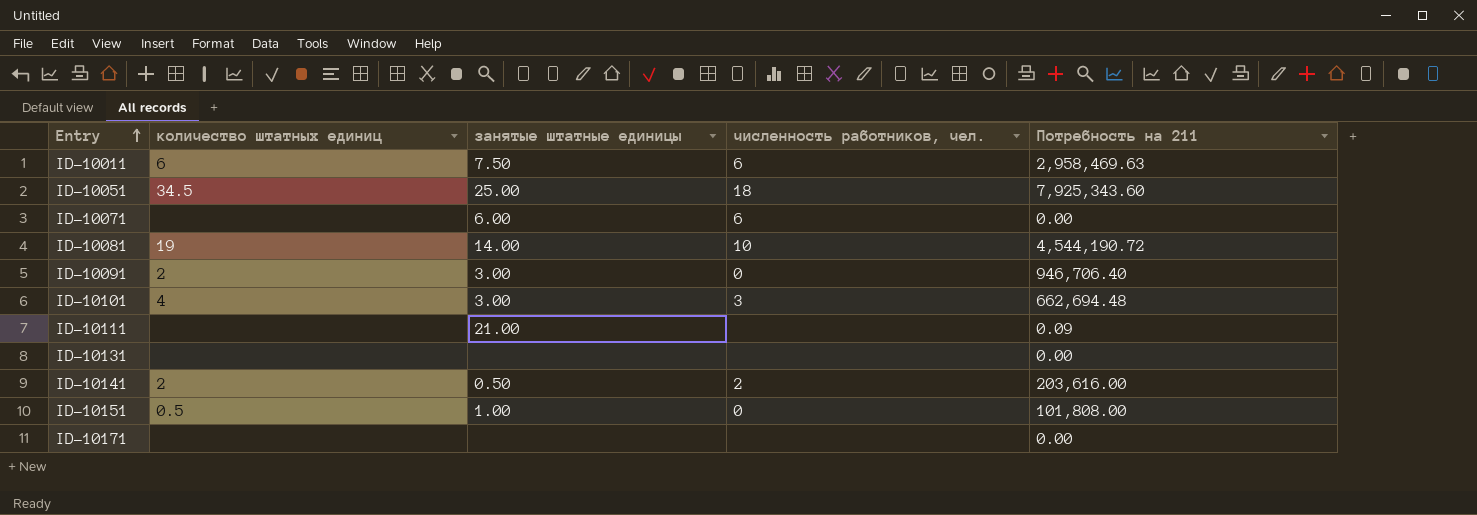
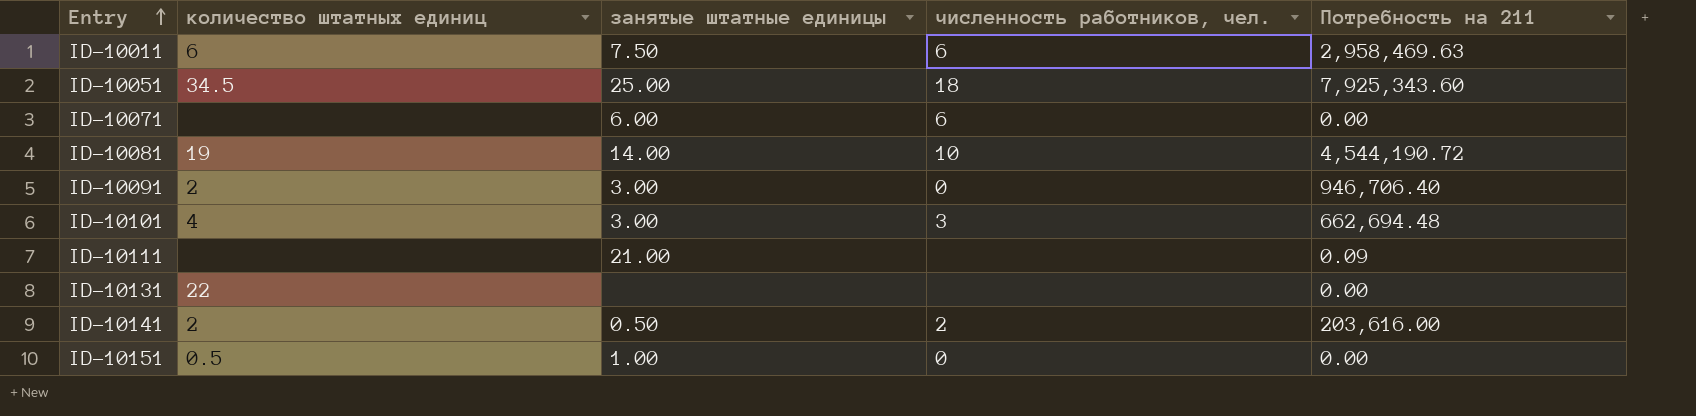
row ID-10171: none | none | none | 0.00 -> none
ID-10131 | количество штатных единиц: none -> 22
ID-10151 | Потребность на 211: 101,808.00 -> 0.00

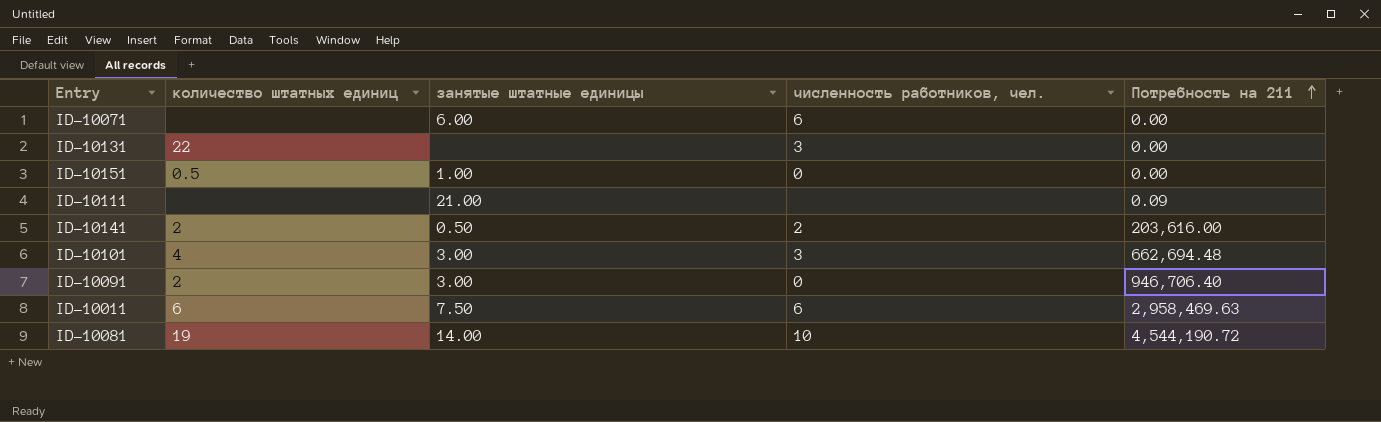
row order: Entry ascending -> Потребность на 211 ascending
row ID-10051: 34.5 | 25.00 | 18 | 7,925,343.60 -> none
ID-10131 | численность работников, чел.: none -> 3

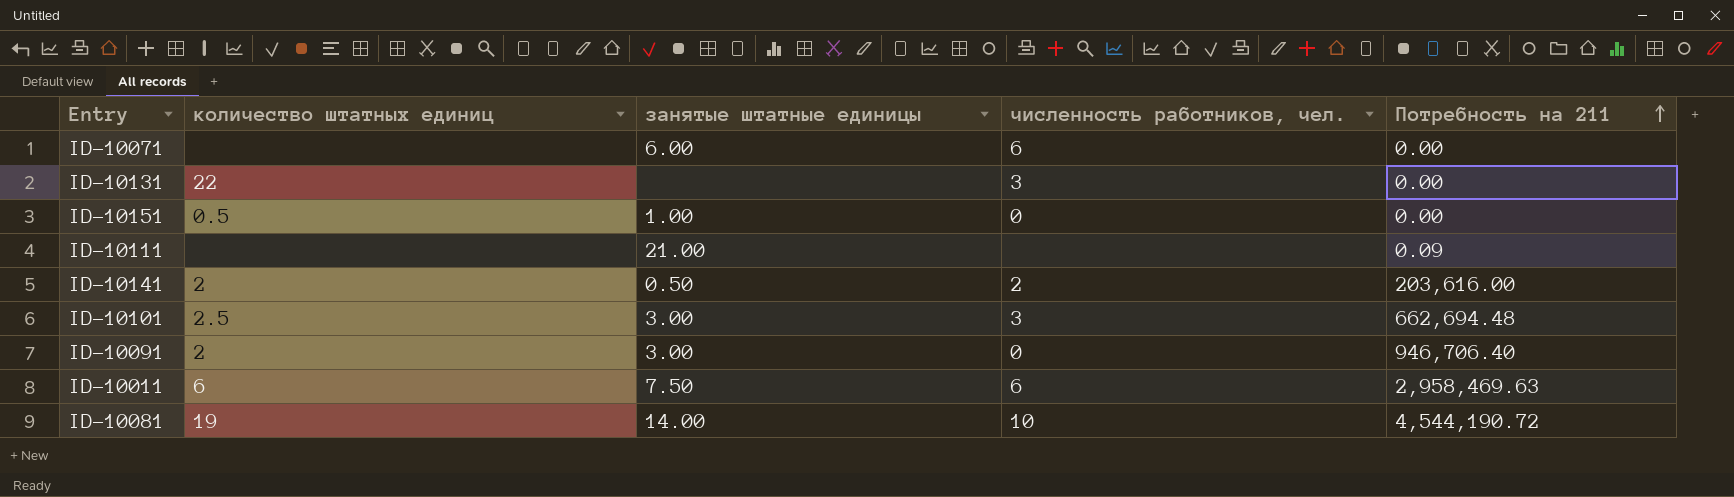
ID-10101 | количество штатных единиц: 4 -> 2.5

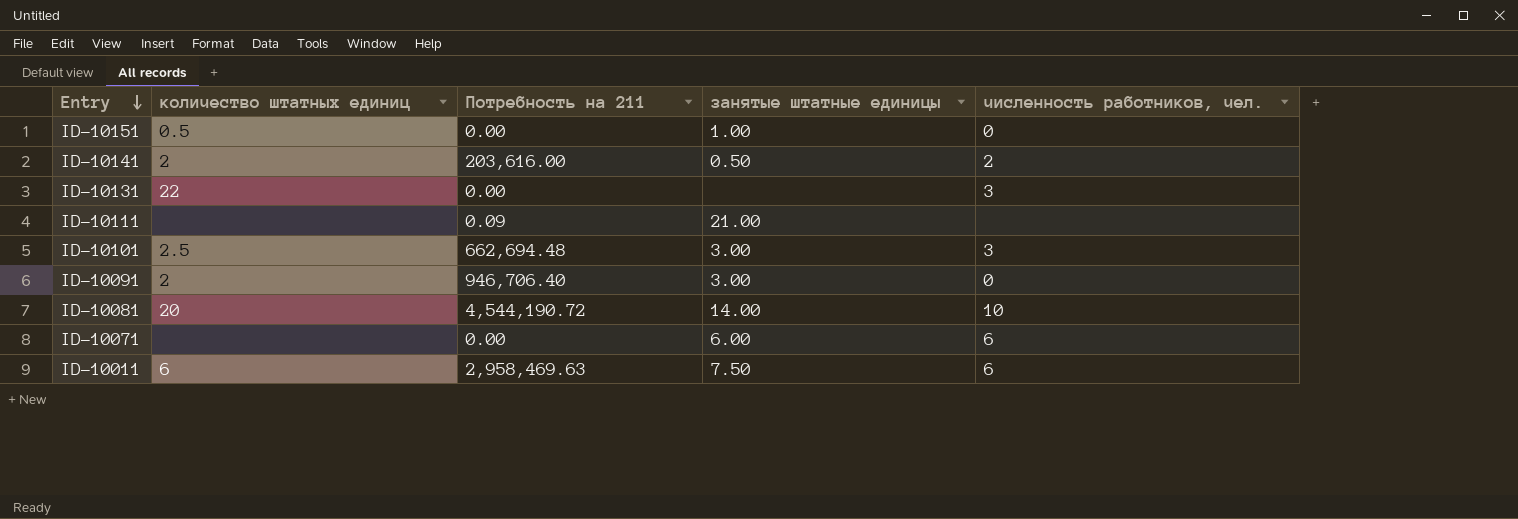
row order: Потребность на 211 ascending -> Entry descending
column Потребность на 211 | position: 5 -> 3
ID-10081 | количество штатных единиц: 19 -> 20

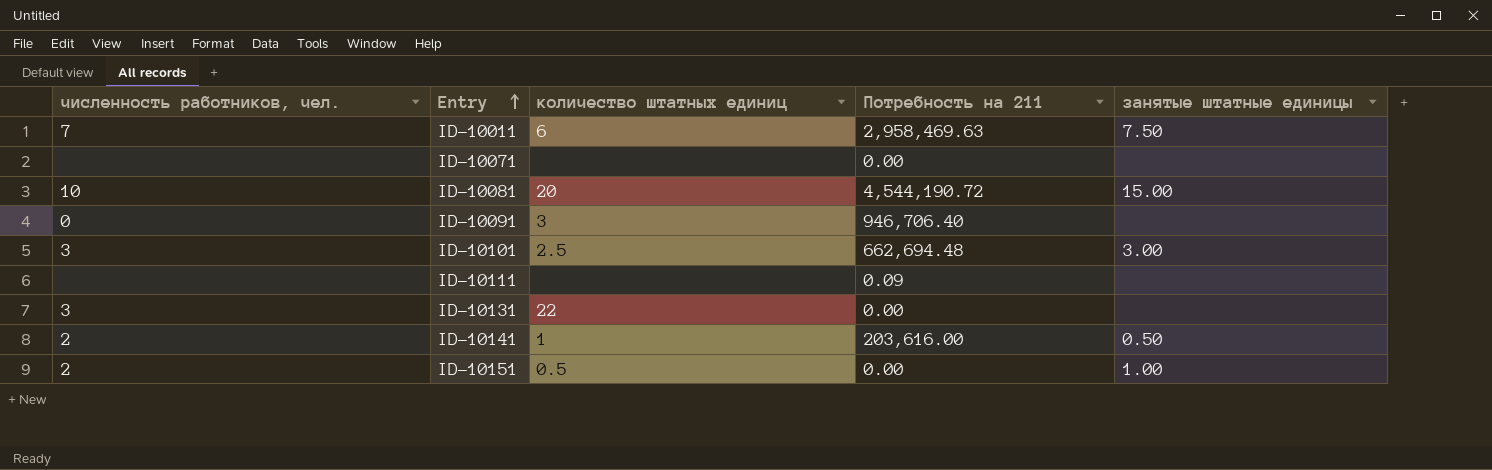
row order: Entry descending -> Entry ascending
column численность работников, чел. | position: 5 -> 1
ID-10011 | численность работников, чел.: 6 -> 7
ID-10071 | численность работников, чел.: 6 -> none
ID-10071 | занятые штатные единицы: 6.00 -> none
ID-10081 | занятые штатные единицы: 14.00 -> 15.00
ID-10091 | количество штатных единиц: 2 -> 3
ID-10091 | занятые штатные единицы: 3.00 -> none
ID-10111 | занятые штатные единицы: 21.00 -> none
ID-10141 | количество штатных единиц: 2 -> 1
ID-10151 | численность работников, чел.: 0 -> 2

